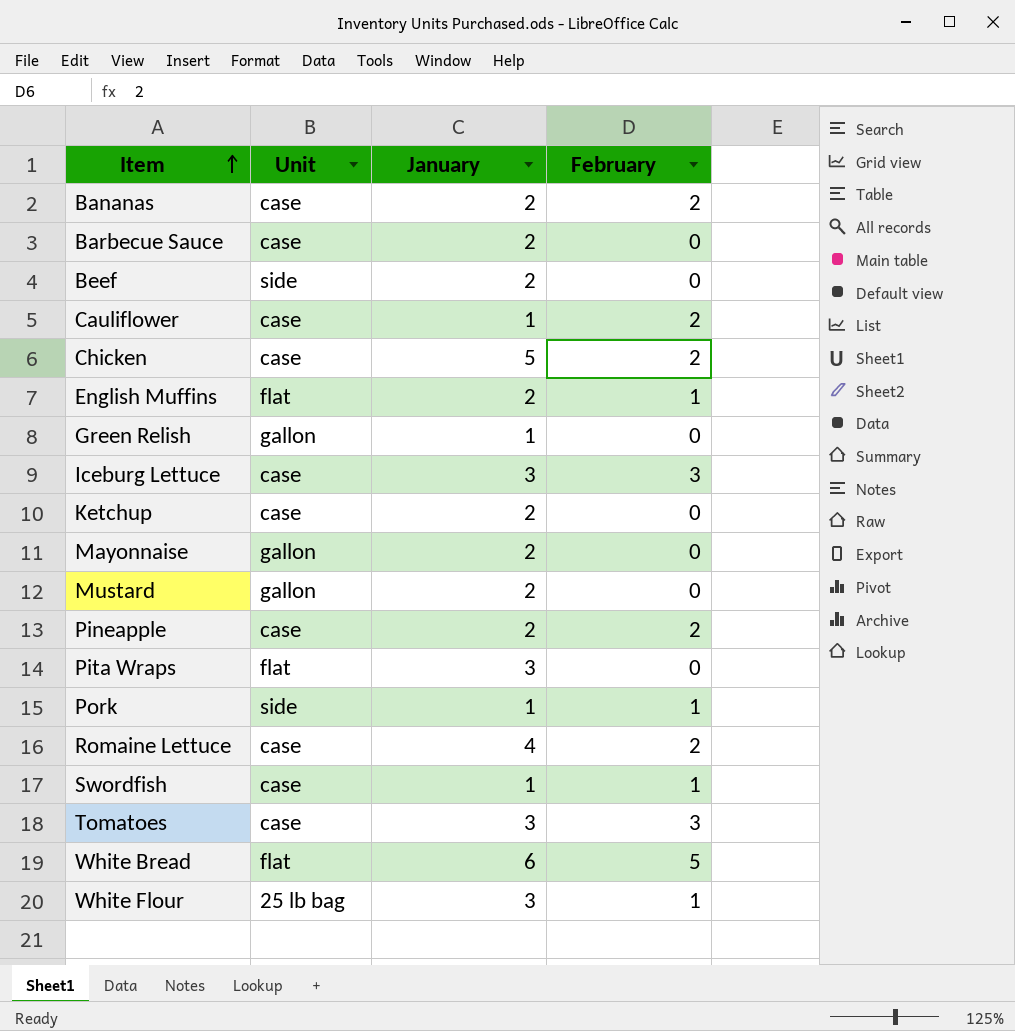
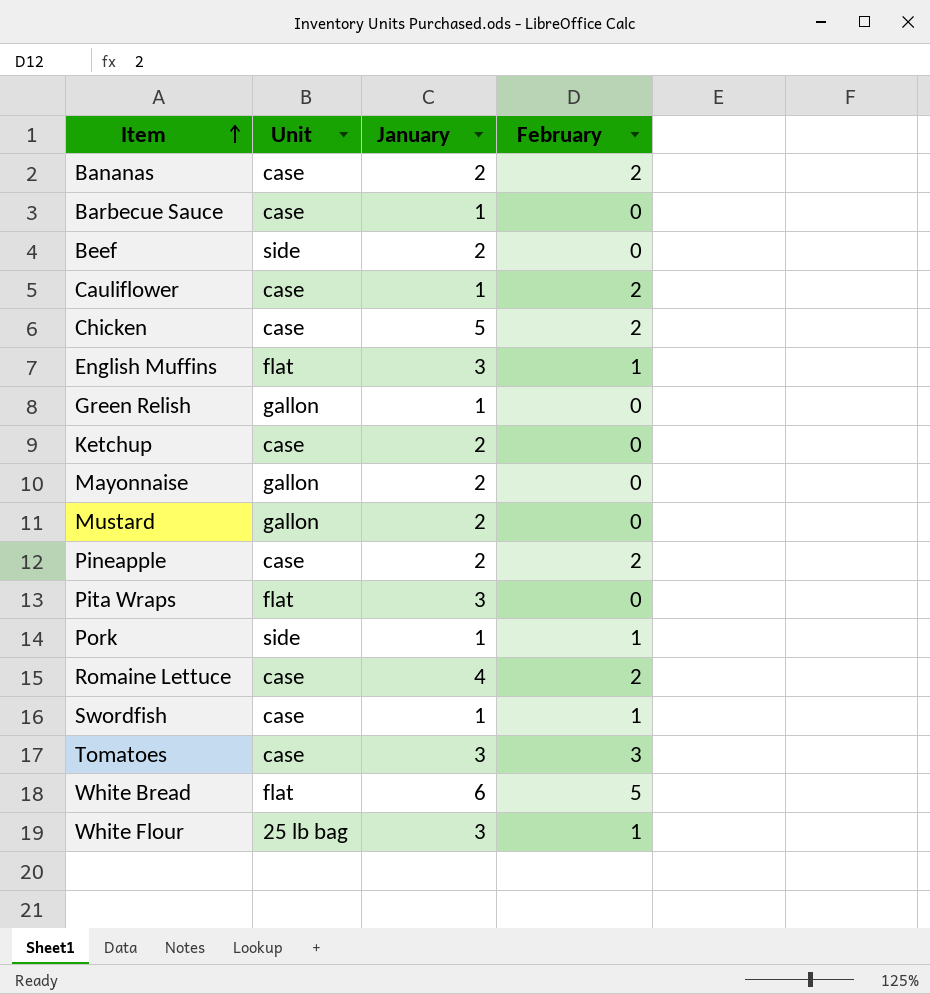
row Iceburg Lettuce: case | 3 | 3 -> none
Barbecue Sauce | January: 2 -> 1
English Muffins | January: 2 -> 3

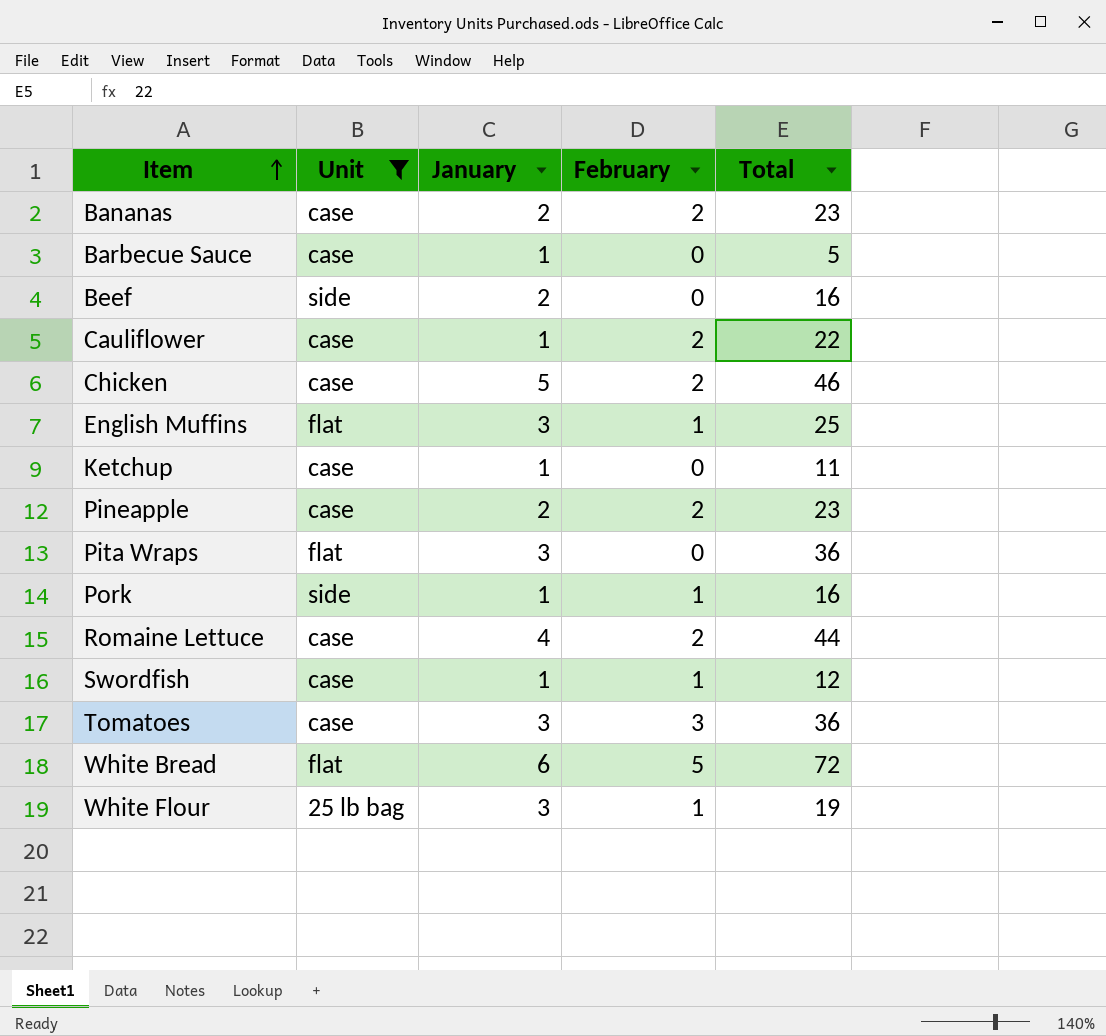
filter: none -> Unit != gallon
column Total | position: none -> 5
Ketchup | January: 2 -> 1

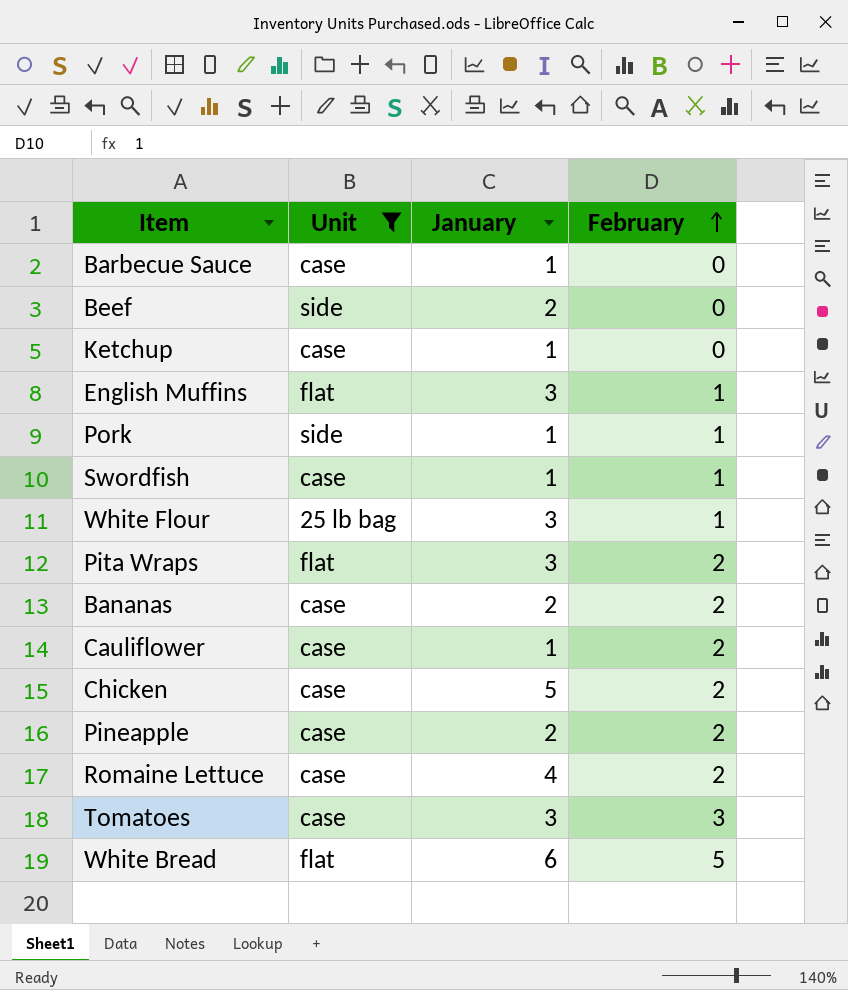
row order: Item ascending -> February ascending
column Total | position: 5 -> none
Pita Wraps | February: 0 -> 2

